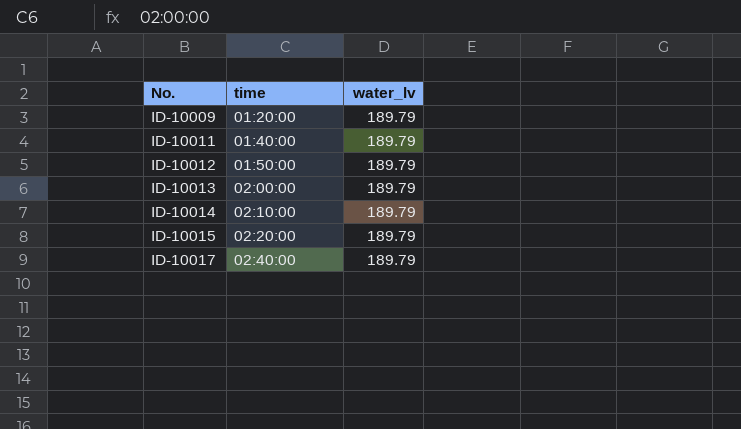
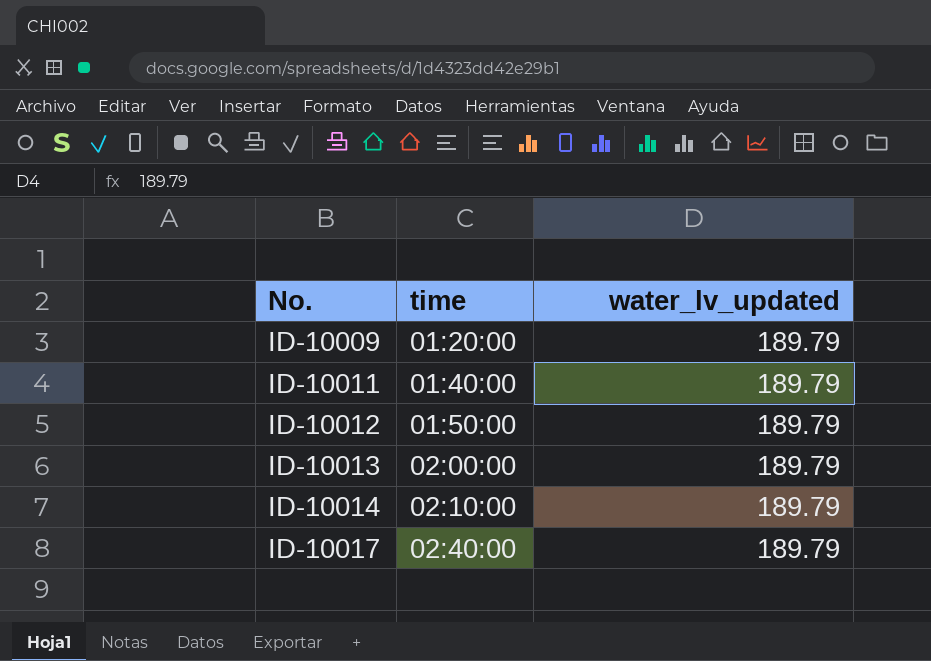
column name: water_lv -> water_lv_updated
row ID-10015: 02:20:00 | 189.79 -> none

